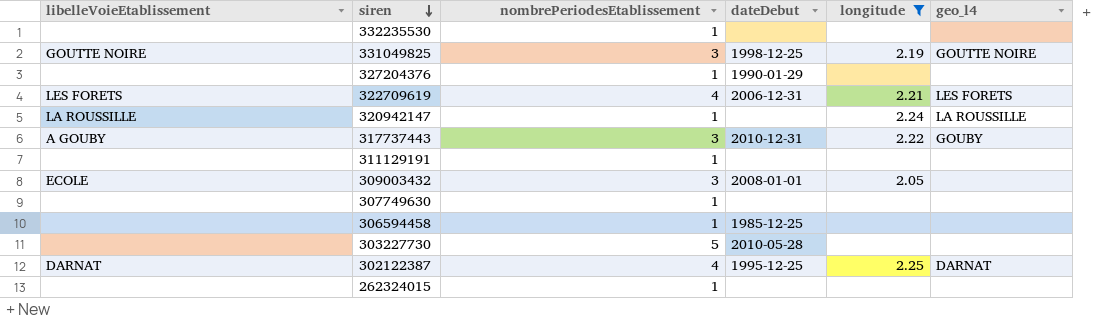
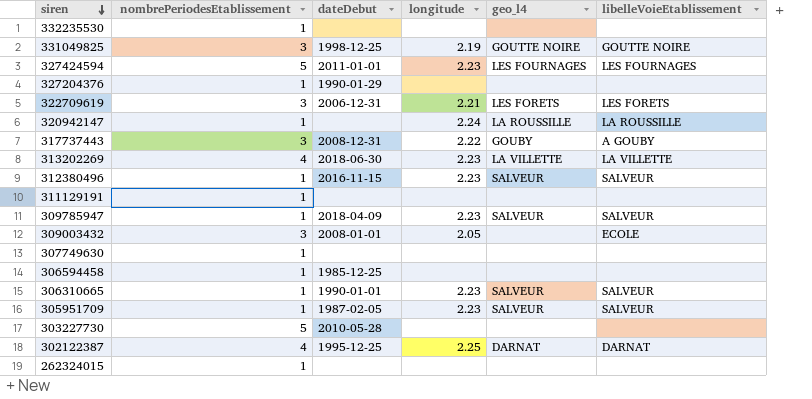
filter: longitude != 2.23 -> none
column libelleVoieEtablissement | position: 1 -> 6
322709619 | nombrePeriodesEtablissement: 4 -> 3
317737443 | dateDebut: 2010-12-31 -> 2008-12-31

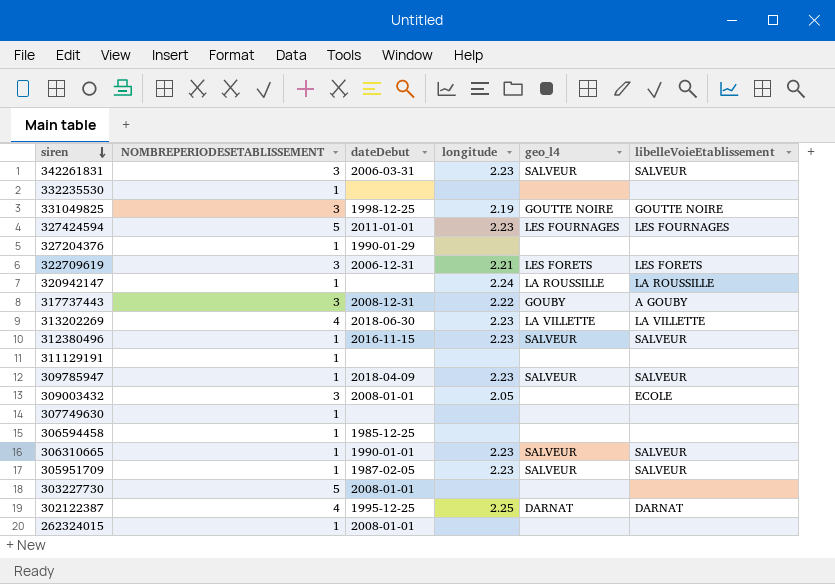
column name: nombrePeriodesEtablissement -> NOMBREPERIODESETABLISSEMENT
row 342261831: none -> 3 | 2006-03-31 | 2.23 | SALVEUR | SALVEUR
303227730 | dateDebut: 2010-05-28 -> 2008-01-01
262324015 | dateDebut: none -> 2008-01-01

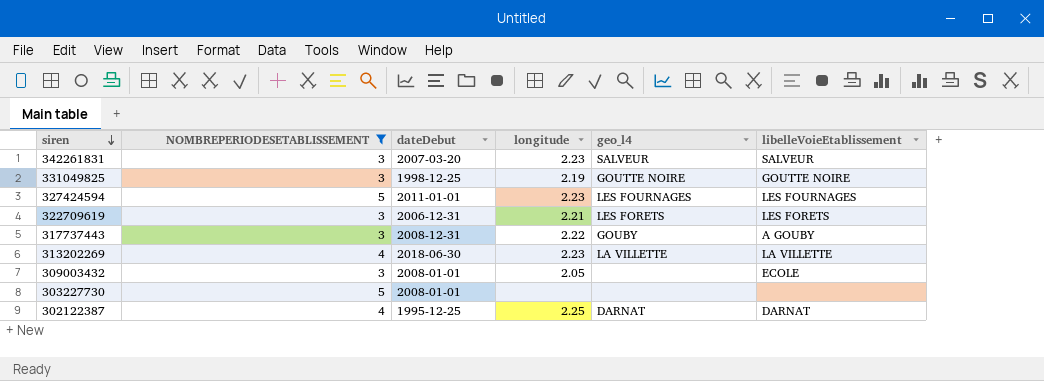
filter: none -> NOMBREPERIODESETABLISSEMENT != 1
342261831 | dateDebut: 2006-03-31 -> 2007-03-20

